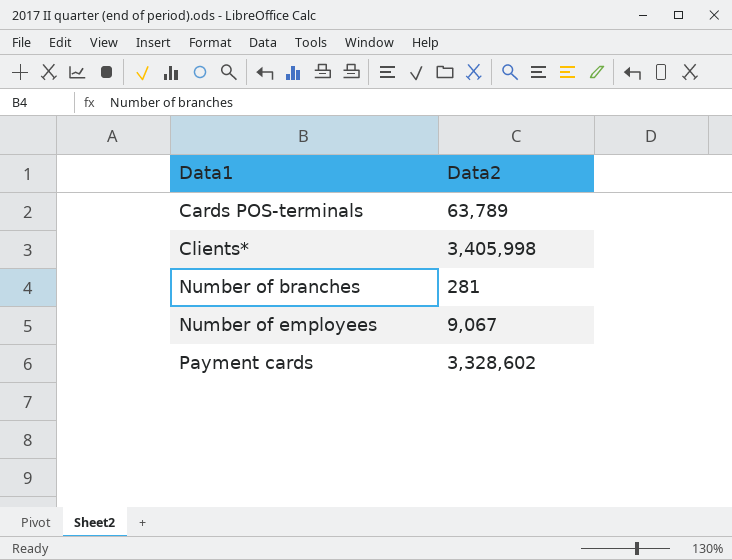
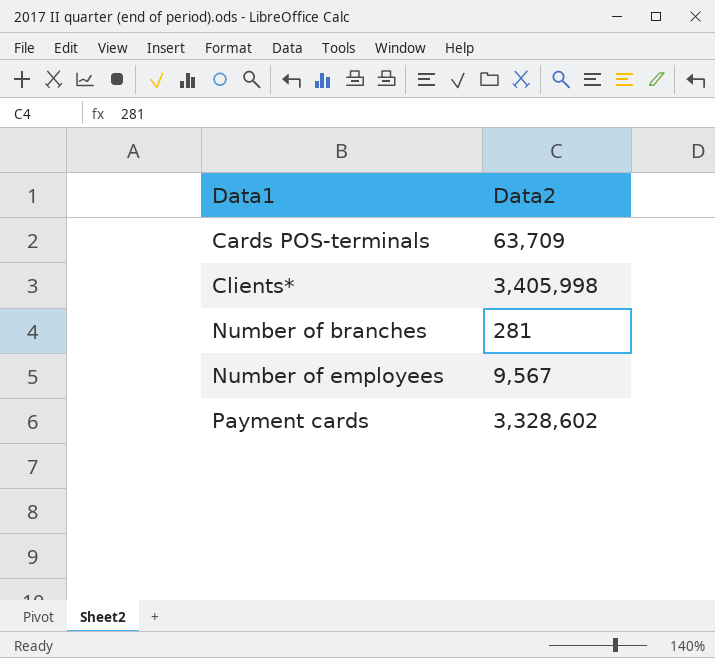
Cards POS-terminals | Data2: 63,789 -> 63,709
Number of employees | Data2: 9,067 -> 9,567

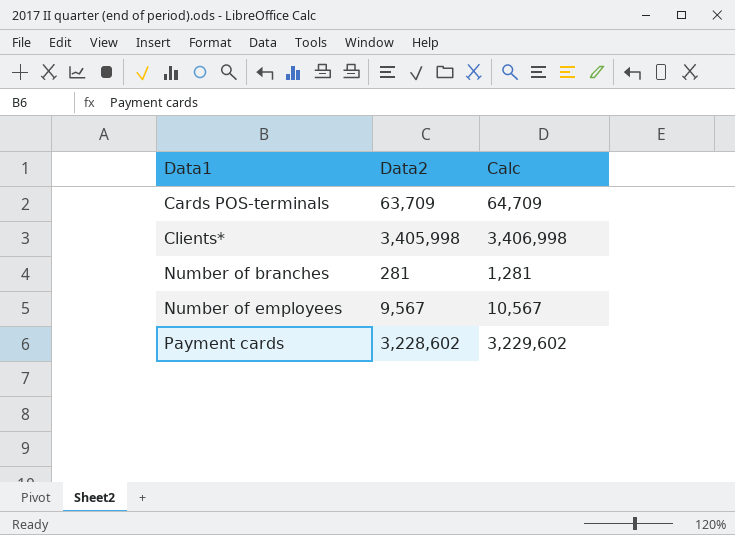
column Calc | formula: none -> [Data2] + 1000
Payment cards | Data2: 3,328,602 -> 3,228,602

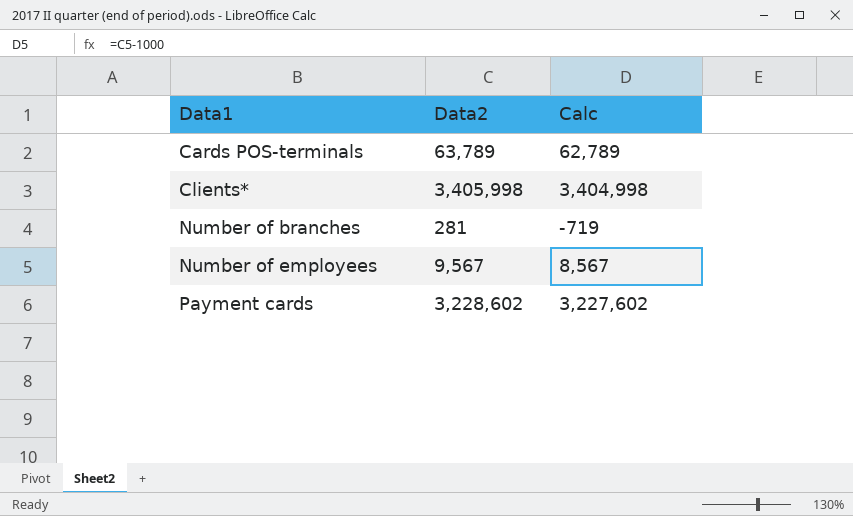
column Calc | formula: [Data2] + 1000 -> [Data2] - 1000
Cards POS-terminals | Data2: 63,709 -> 63,789

